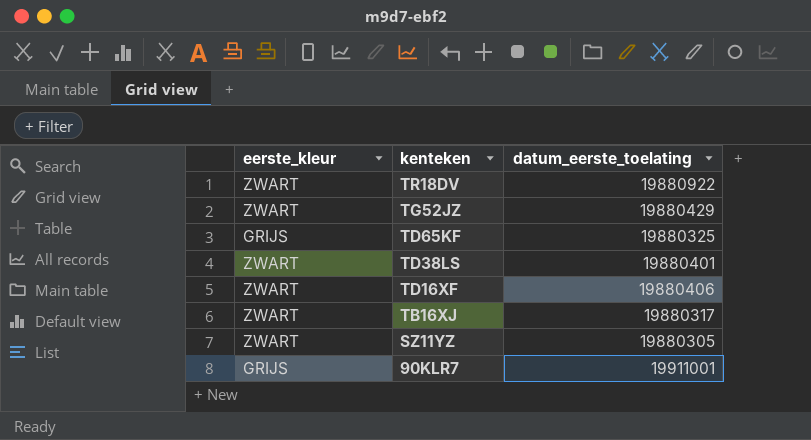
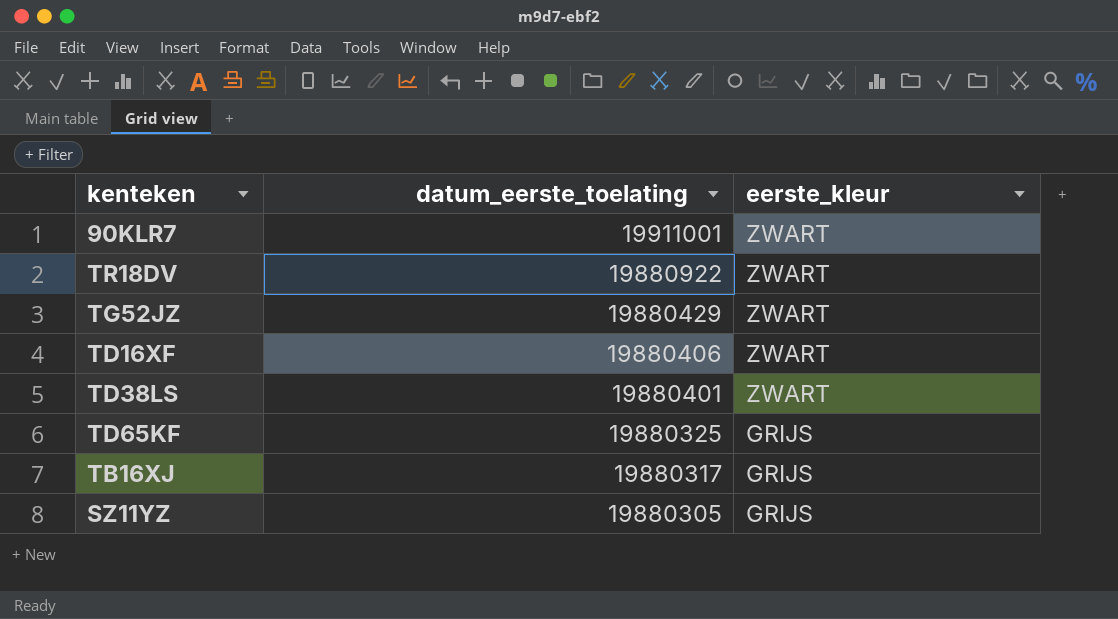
row order: kenteken descending -> datum_eerste_toelating descending
column eerste_kleur | position: 1 -> 3
90KLR7 | eerste_kleur: GRIJS -> ZWART
TB16XJ | eerste_kleur: ZWART -> GRIJS
SZ11YZ | eerste_kleur: ZWART -> GRIJS

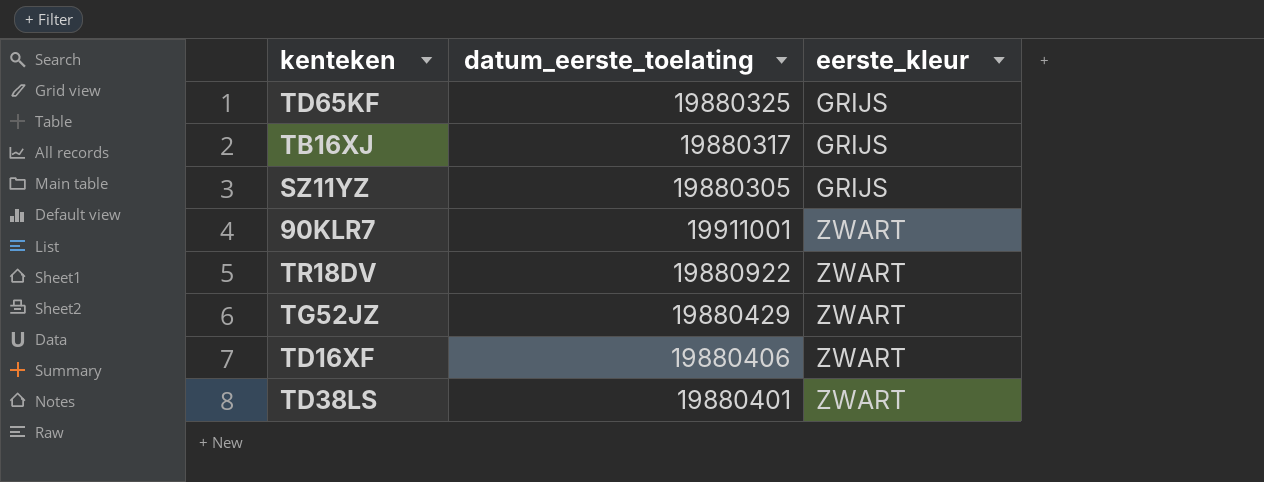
row order: datum_eerste_toelating descending -> eerste_kleur ascending

